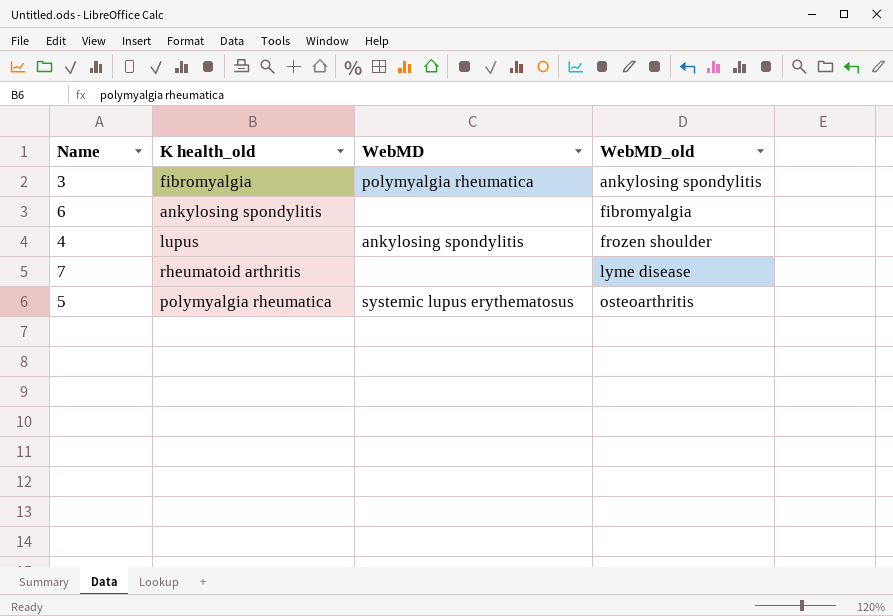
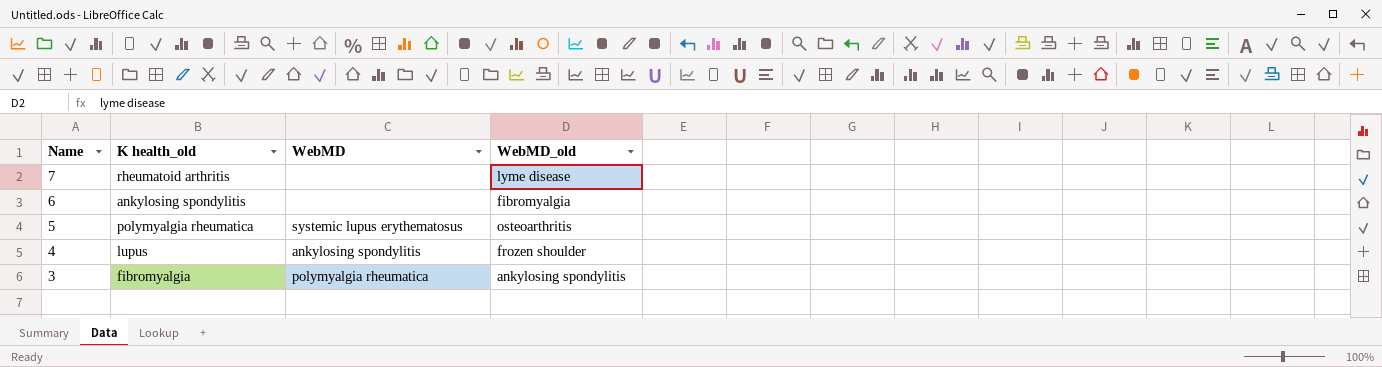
row order: WebMD_old ascending -> Name descending

